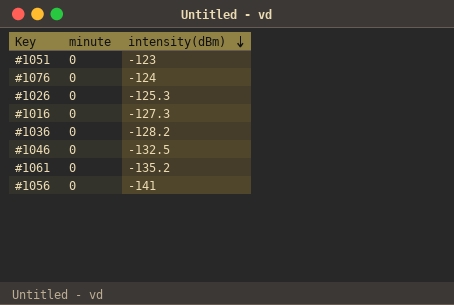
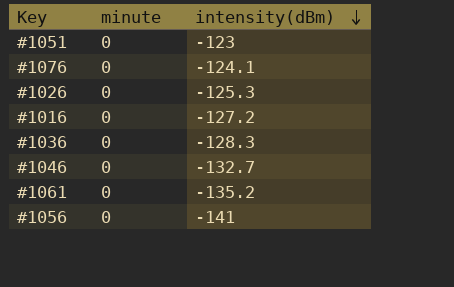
#1076 | intensity(dBm): -124 -> -124.1
#1016 | intensity(dBm): -127.3 -> -127.2
#1036 | intensity(dBm): -128.2 -> -128.3
#1046 | intensity(dBm): -132.5 -> -132.7

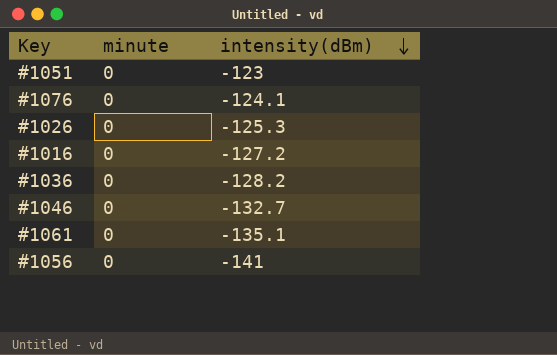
#1036 | intensity(dBm): -128.3 -> -128.2
#1061 | intensity(dBm): -135.2 -> -135.1

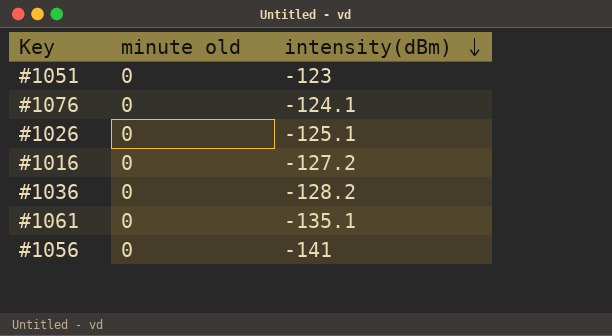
column name: minute -> minute old
row #1046: 0 | -132.7 -> none
#1026 | intensity(dBm): -125.3 -> -125.1

